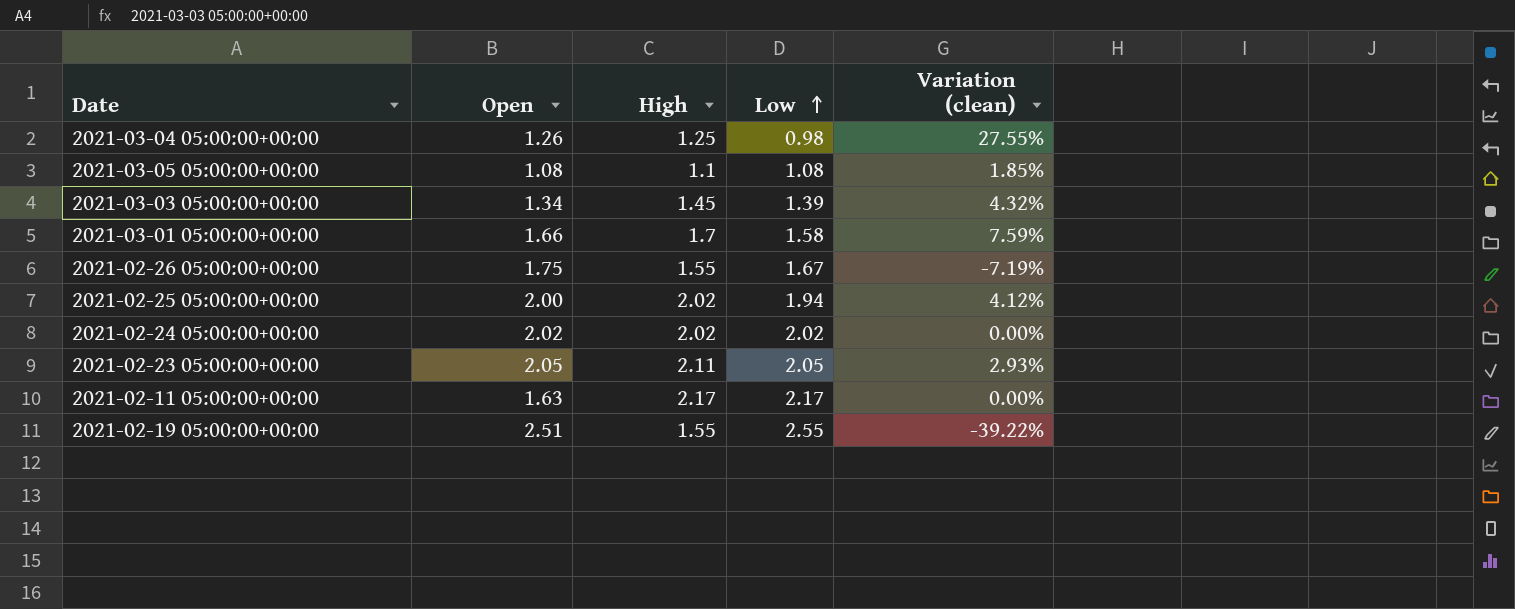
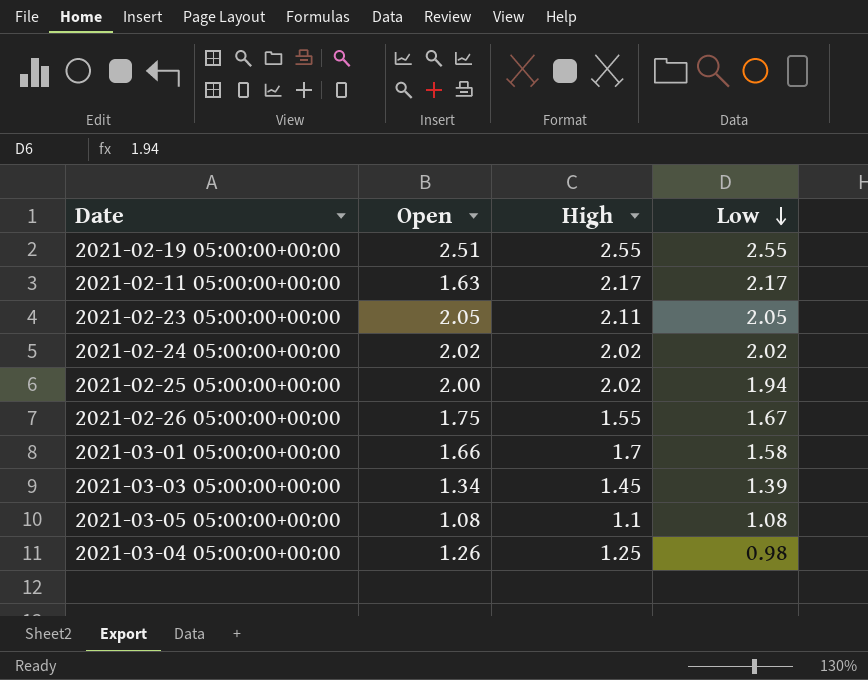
row order: Low ascending -> Low descending
column Variation (clean) | formula: ([High] - [Low]) / [Low] -> none
2021-02-19 05:00:00+00:00 | High: 1.55 -> 2.55

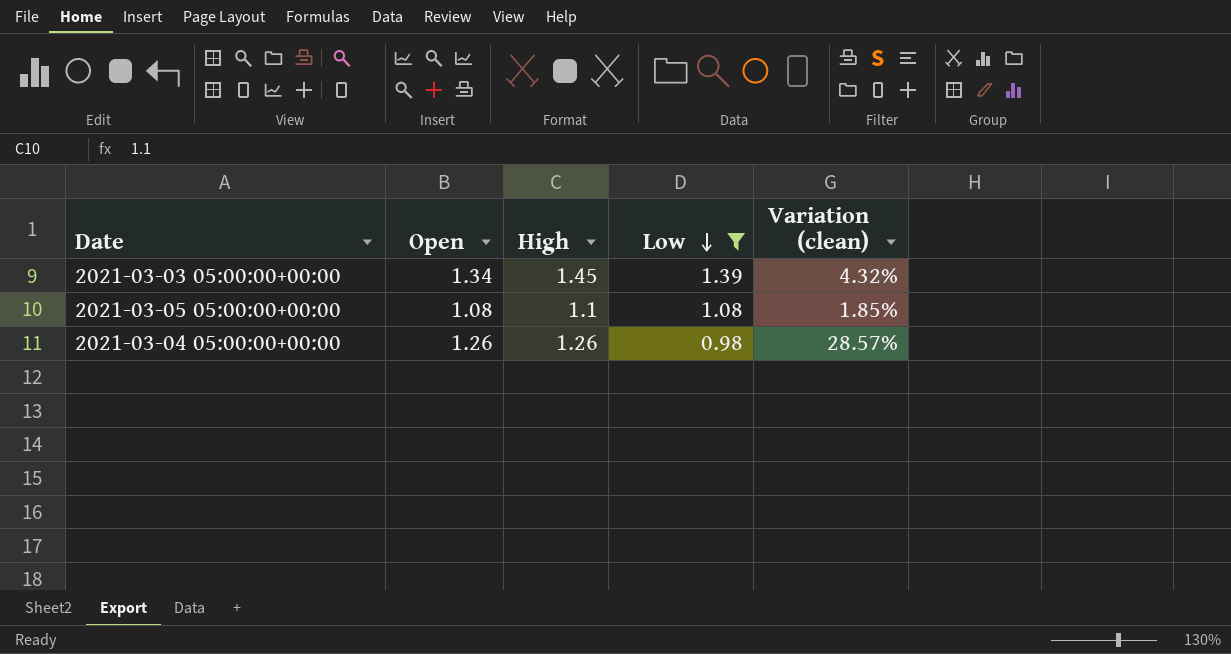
filter: none -> Low <= 1.39
column Variation (clean) | formula: none -> ([High] - [Low]) / [Low]
2021-03-04 05:00:00+00:00 | High: 1.25 -> 1.26

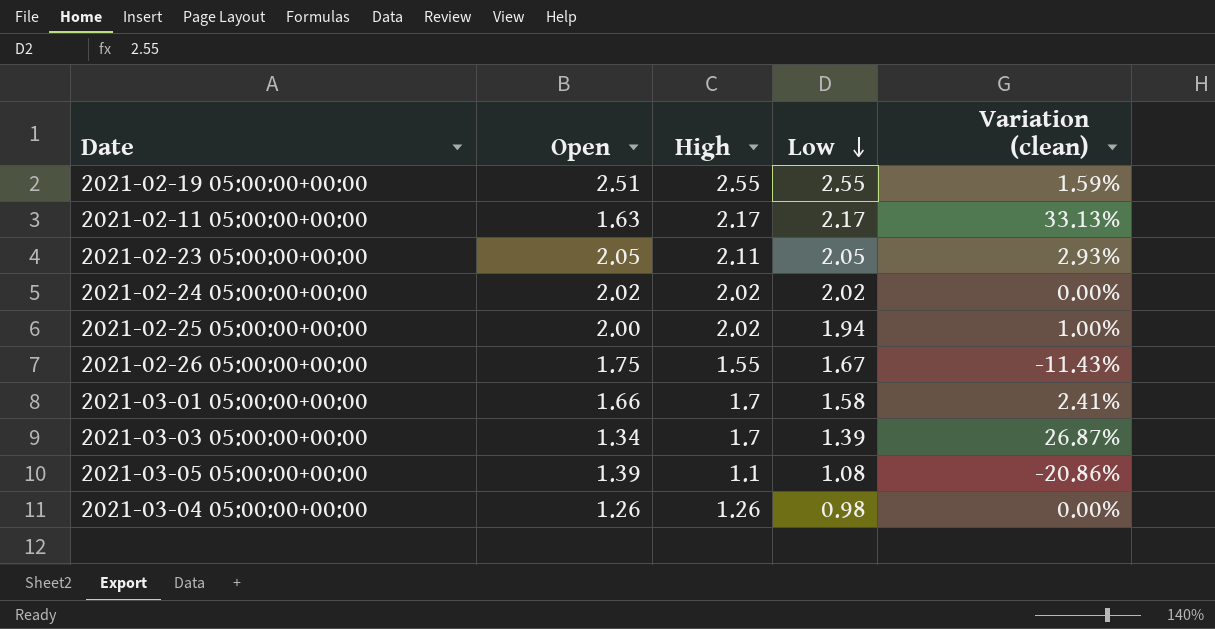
filter: Low <= 1.39 -> none
column Variation (clean) | formula: ([High] - [Low]) / [Low] -> ([High] - [Open]) / [Open]
2021-03-03 05:00:00+00:00 | High: 1.45 -> 1.7
2021-03-05 05:00:00+00:00 | Open: 1.08 -> 1.39

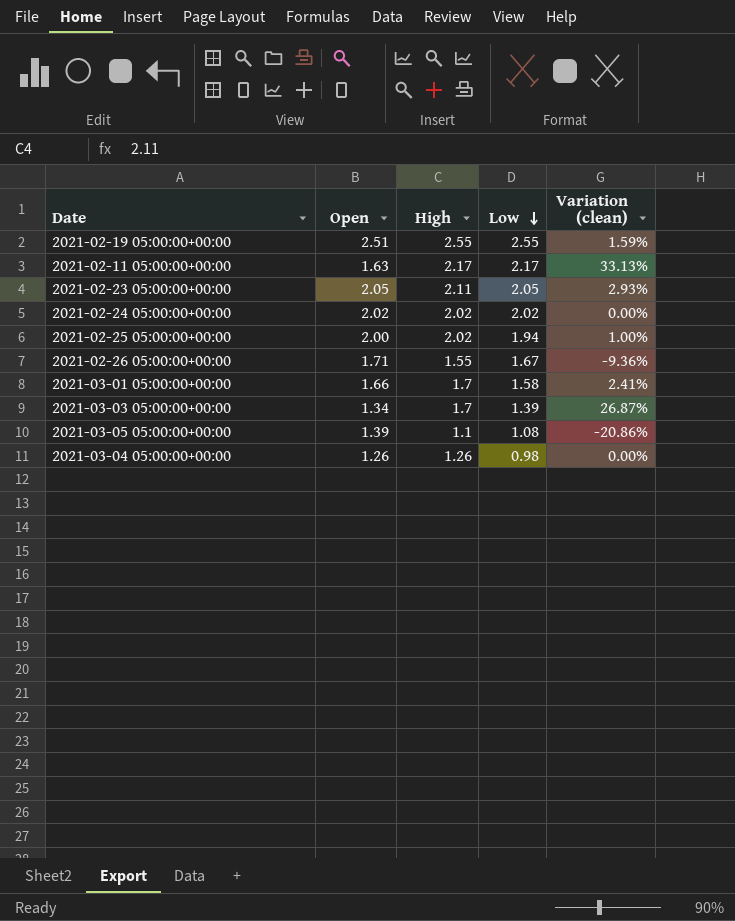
2021-02-26 05:00:00+00:00 | Open: 1.75 -> 1.71
2021-02-26 05:00:00+00:00 | Variation (clean): -11.43% -> -9.36%

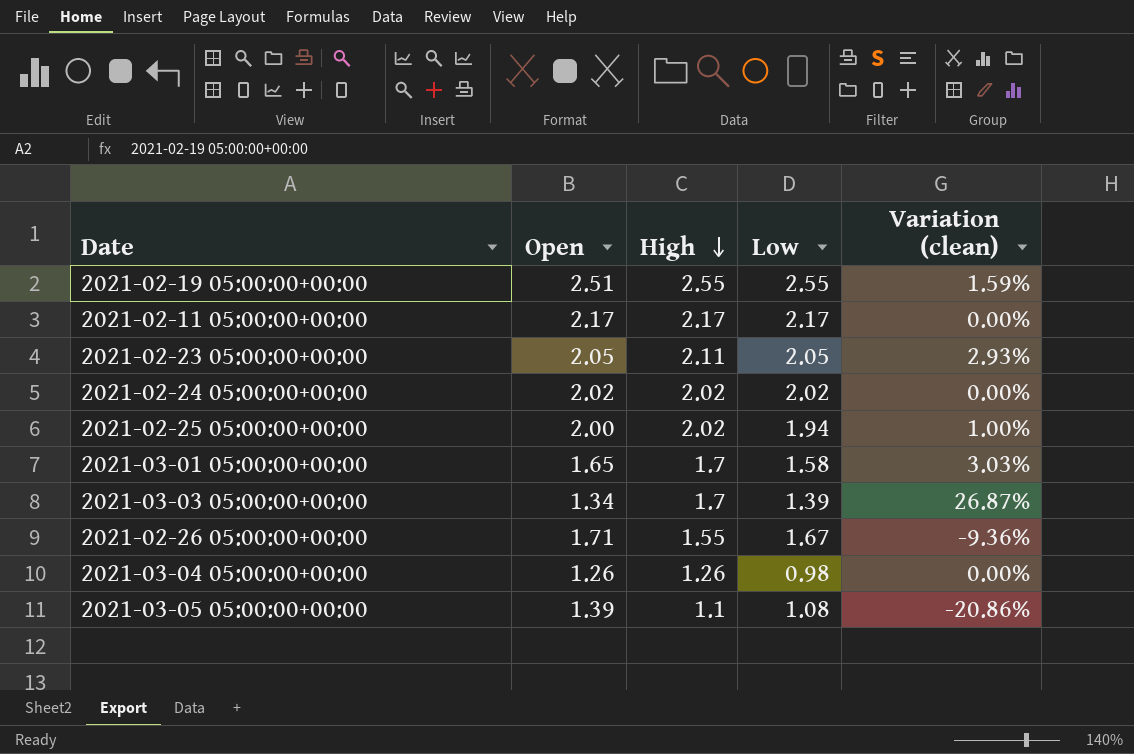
row order: Low descending -> High descending
2021-02-11 05:00:00+00:00 | Open: 1.63 -> 2.17
2021-02-11 05:00:00+00:00 | Variation (clean): 33.13% -> 0.00%
2021-03-01 05:00:00+00:00 | Open: 1.66 -> 1.65
2021-03-01 05:00:00+00:00 | Variation (clean): 2.41% -> 3.03%

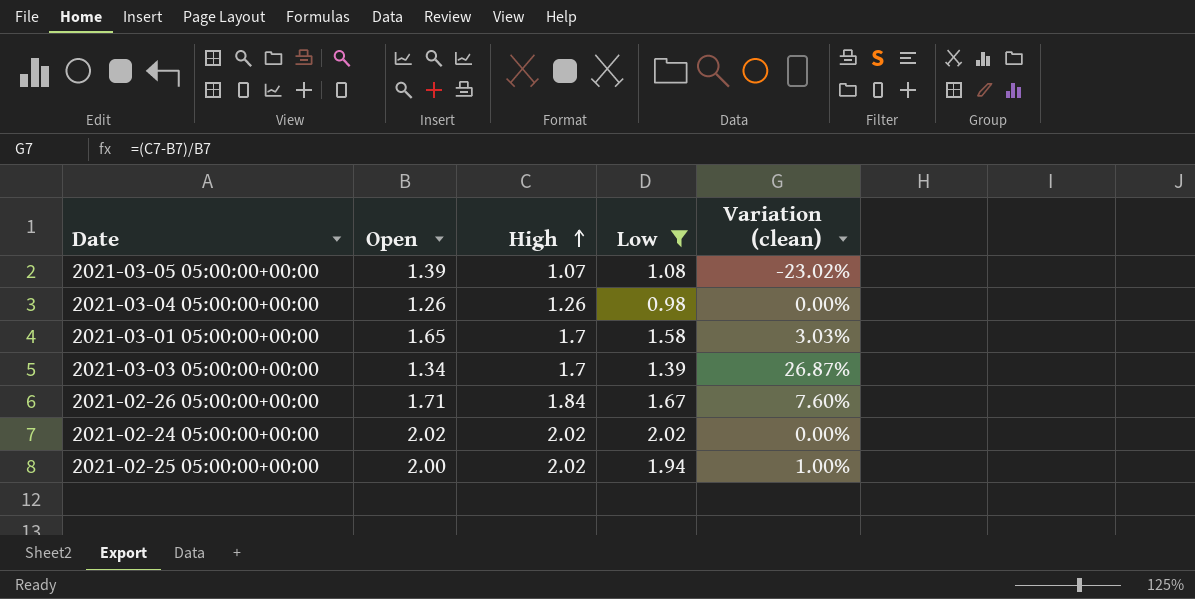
filter: none -> Low <= 2.02
row order: High descending -> High ascending
2021-03-05 05:00:00+00:00 | High: 1.1 -> 1.07
2021-03-05 05:00:00+00:00 | Variation (clean): -20.86% -> -23.02%
2021-02-26 05:00:00+00:00 | High: 1.55 -> 1.84
2021-02-26 05:00:00+00:00 | Variation (clean): -9.36% -> 7.60%

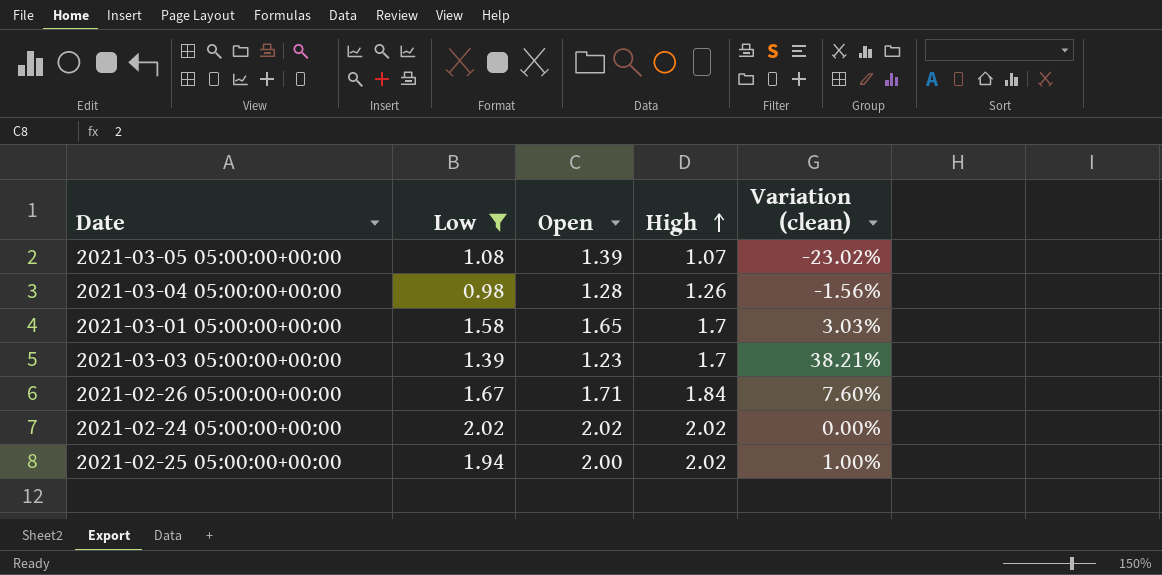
column Low | position: 4 -> 2
2021-03-04 05:00:00+00:00 | Open: 1.26 -> 1.28
2021-03-04 05:00:00+00:00 | Variation (clean): 0.00% -> -1.56%
2021-03-03 05:00:00+00:00 | Open: 1.34 -> 1.23
2021-03-03 05:00:00+00:00 | Variation (clean): 26.87% -> 38.21%

